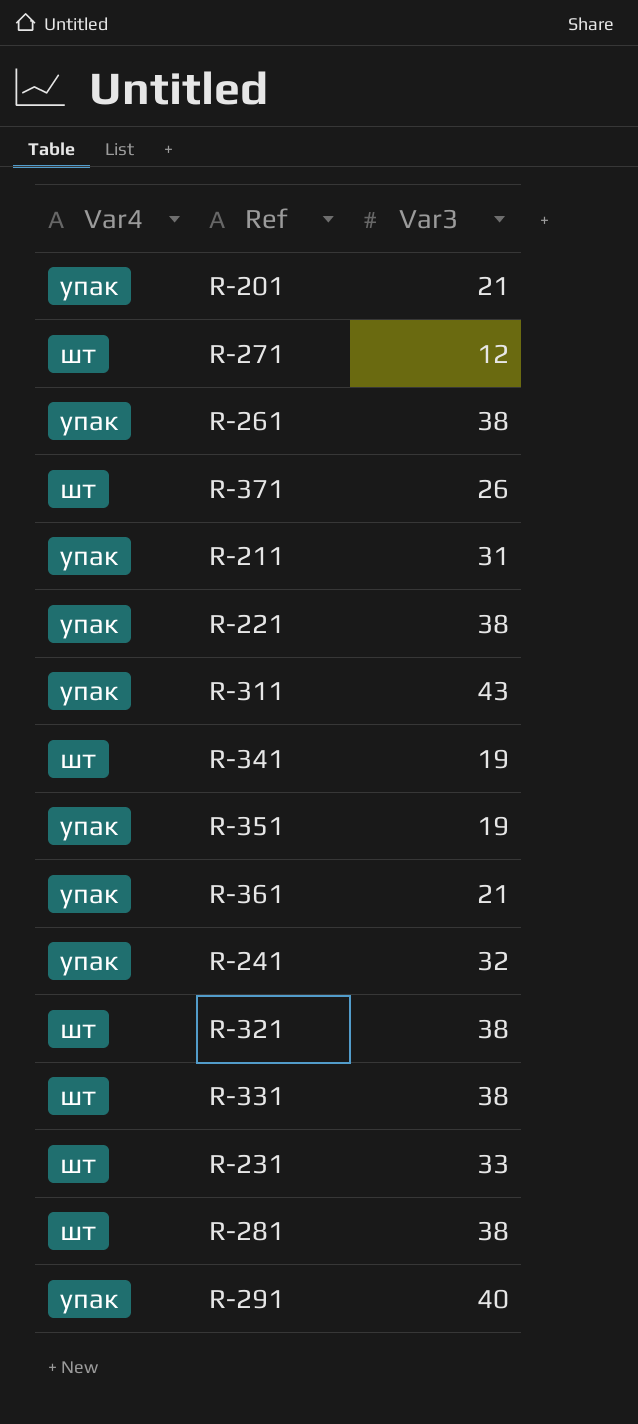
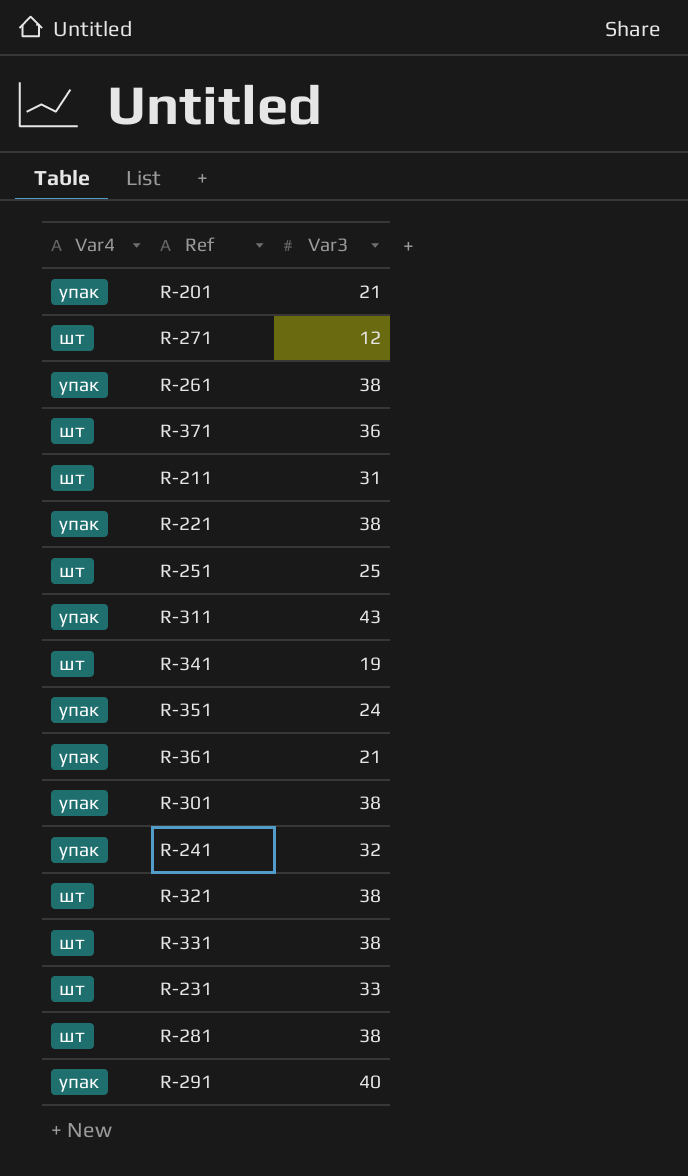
R-371 | Var3: 26 -> 36
R-211 | Var4: упак -> шт
row R-251: none -> шт | 25
R-351 | Var3: 19 -> 24
row R-301: none -> упак | 38

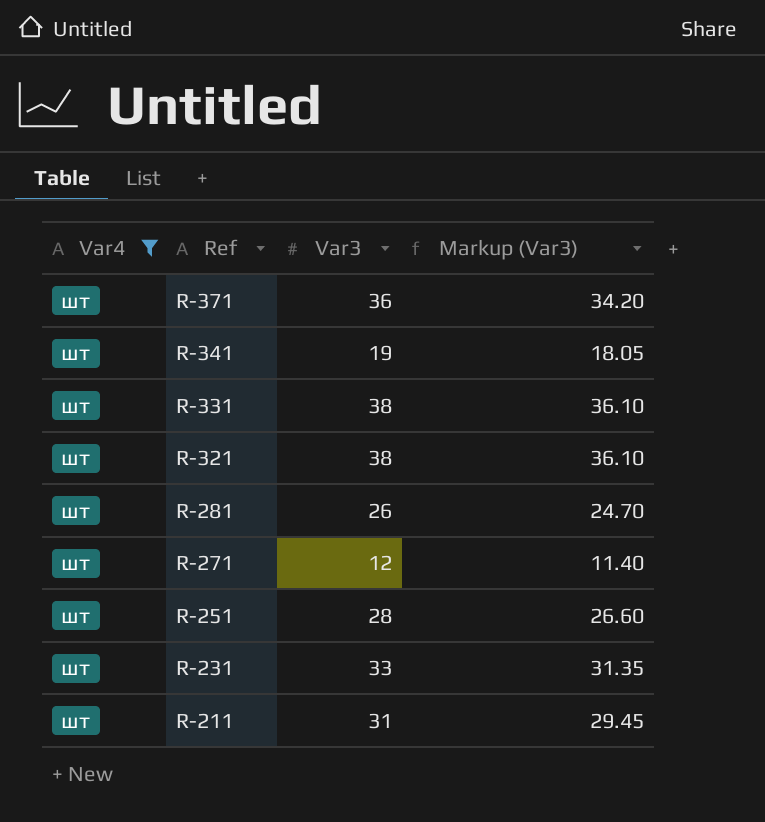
filter: none -> Var4 = шт
row order: none -> Ref descending
column Markup (Var3) | formula: none -> [Var3] * 0.95
R-281 | Var3: 38 -> 26
R-251 | Var3: 25 -> 28

